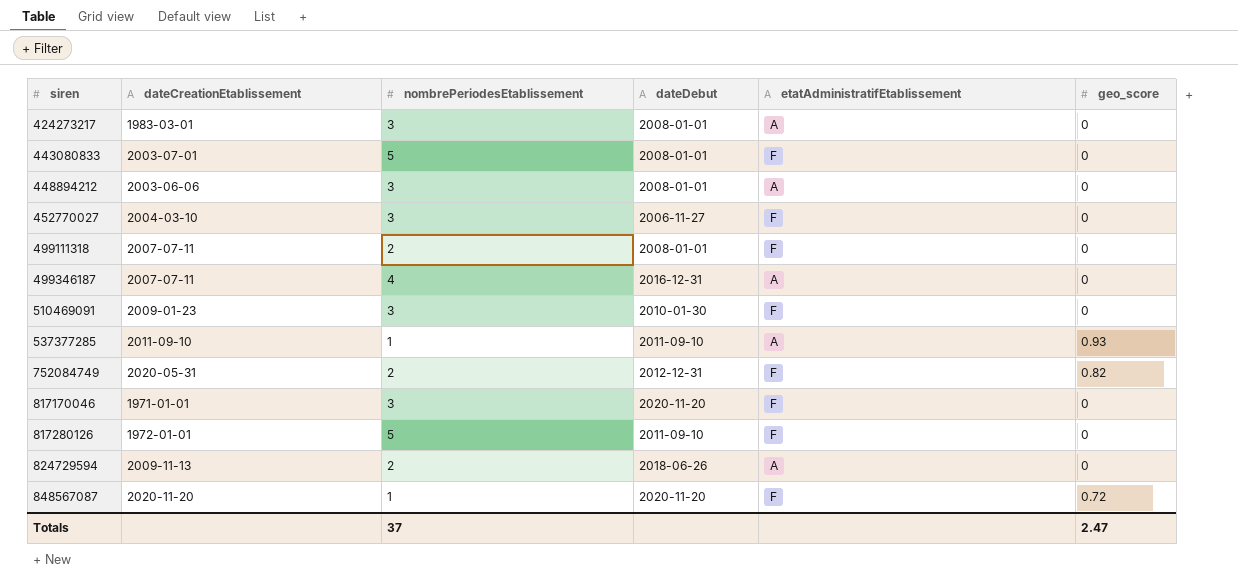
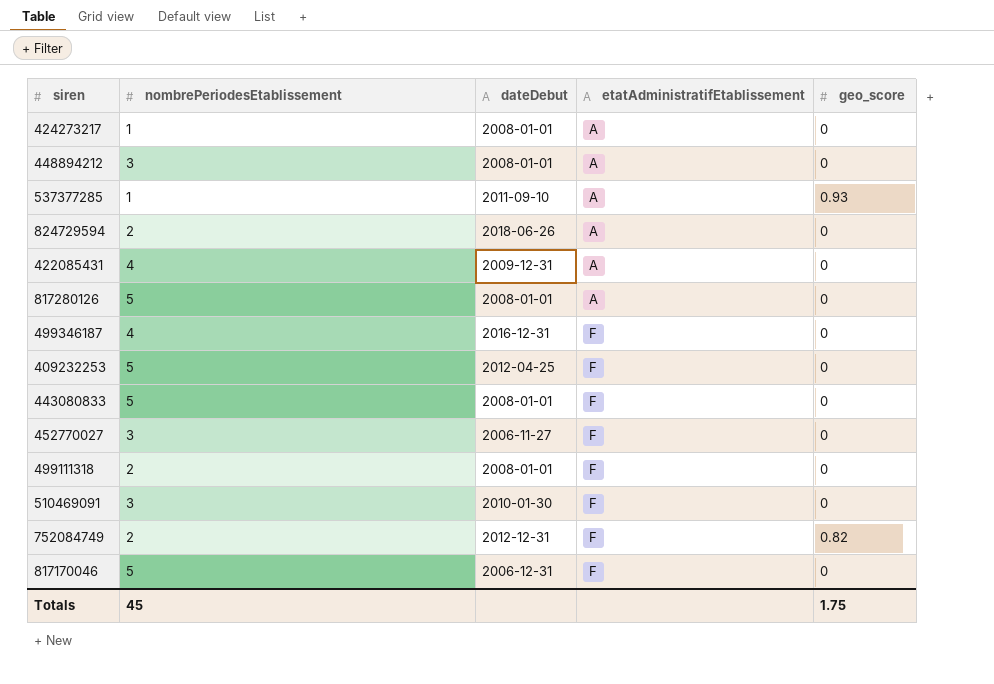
row order: siren ascending -> etatAdministratifEtablissement ascending
column dateCreationEtablissement | position: 2 -> none
row 848567087: 2020-11-20 | 1 | 2020-11-20 | F | 0.72 -> none
424273217 | nombrePeriodesEtablissement: 3 -> 1
row 422085431: none -> 4 | 2009-12-31 | A | 0
817280126 | dateDebut: 2011-09-10 -> 2008-01-01
817280126 | etatAdministratifEtablissement: F -> A
499346187 | etatAdministratifEtablissement: A -> F
row 409232253: none -> 5 | 2012-04-25 | F | 0
817170046 | nombrePeriodesEtablissement: 3 -> 5
817170046 | dateDebut: 2020-11-20 -> 2006-12-31
Totals | nombrePeriodesEtablissement: 37 -> 45
Totals | geo_score: 2.47 -> 1.75

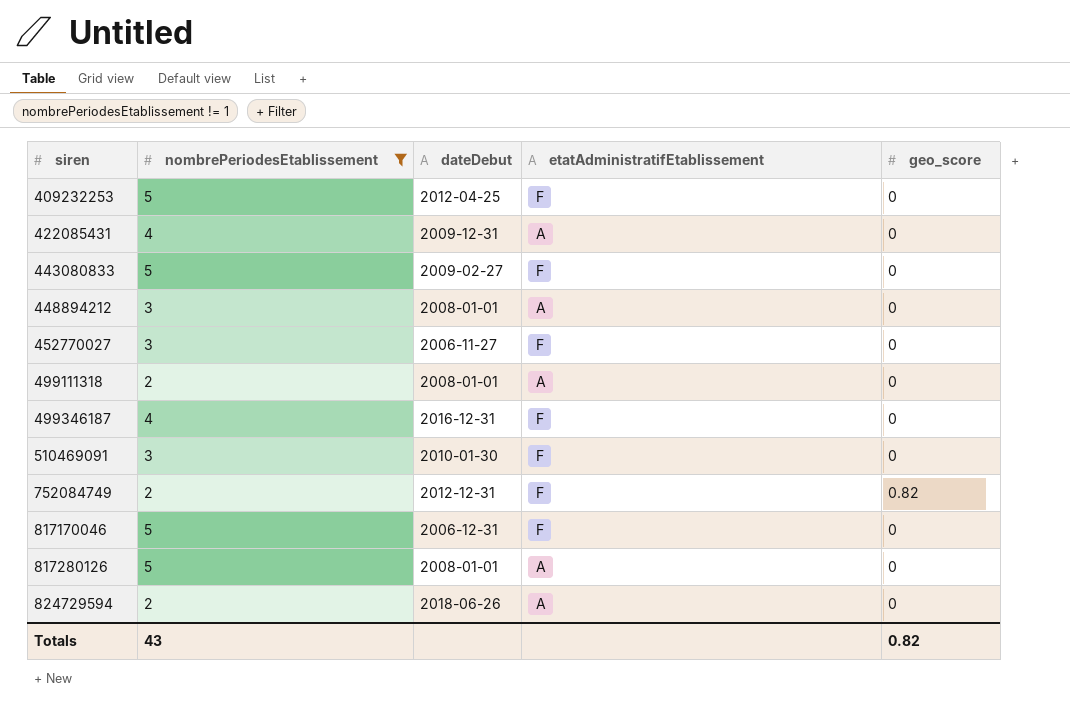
filter: none -> nombrePeriodesEtablissement != 1
row order: etatAdministratifEtablissement ascending -> siren ascending
443080833 | dateDebut: 2008-01-01 -> 2009-02-27
499111318 | etatAdministratifEtablissement: F -> A
Totals | nombrePeriodesEtablissement: 45 -> 43
Totals | geo_score: 1.75 -> 0.82

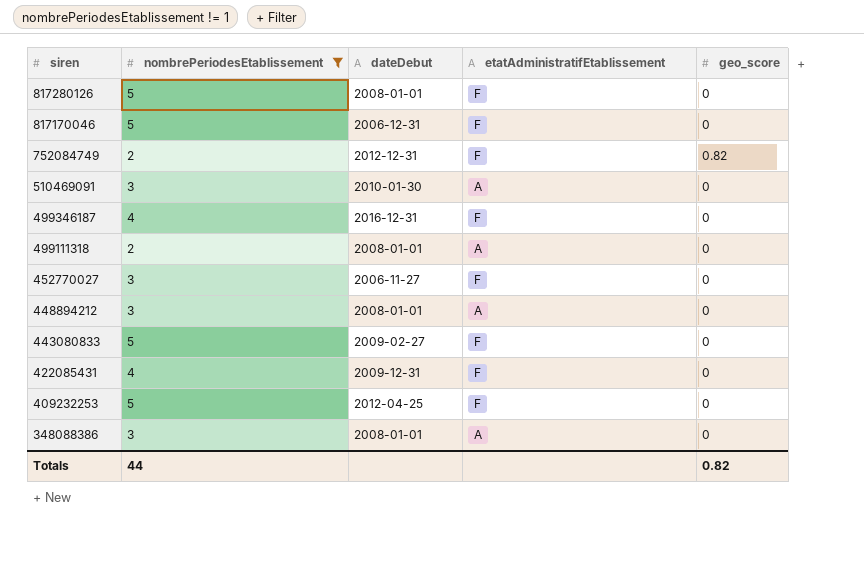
row order: siren ascending -> siren descending
row 824729594: 2 | 2018-06-26 | A | 0 -> none
817280126 | etatAdministratifEtablissement: A -> F
510469091 | etatAdministratifEtablissement: F -> A
422085431 | etatAdministratifEtablissement: A -> F
row 348088386: none -> 3 | 2008-01-01 | A | 0
Totals | nombrePeriodesEtablissement: 43 -> 44

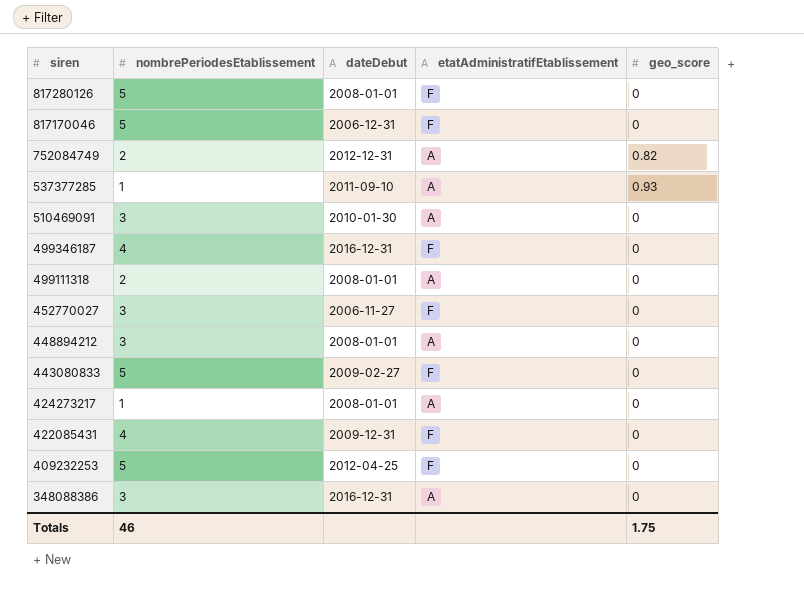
filter: nombrePeriodesEtablissement != 1 -> none
752084749 | etatAdministratifEtablissement: F -> A
348088386 | dateDebut: 2008-01-01 -> 2016-12-31
Totals | nombrePeriodesEtablissement: 44 -> 46
Totals | geo_score: 0.82 -> 1.75

